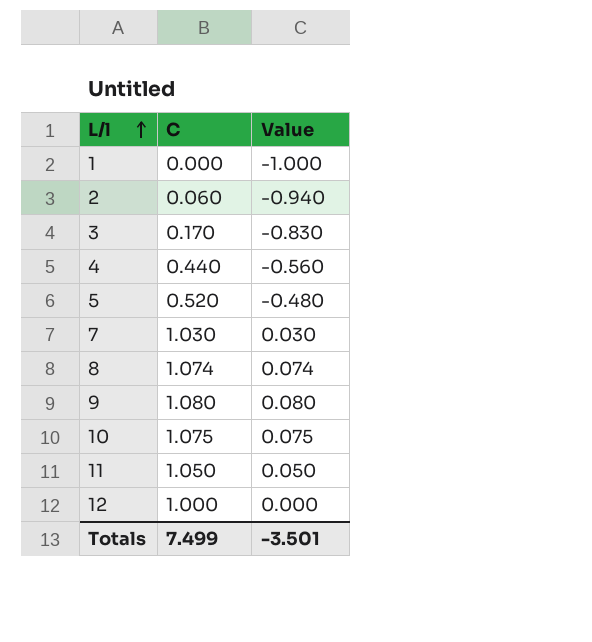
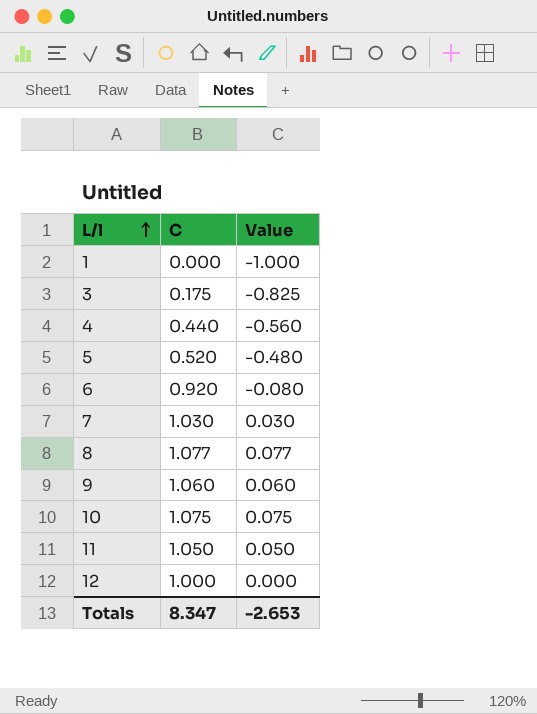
row 2: 0.060 | -0.940 -> none
3 | C: 0.170 -> 0.175
3 | Value: -0.830 -> -0.825
row 6: none -> 0.920 | -0.080
8 | C: 1.074 -> 1.077
8 | Value: 0.074 -> 0.077
9 | C: 1.080 -> 1.060
9 | Value: 0.080 -> 0.060
Totals | C: 7.499 -> 8.347
Totals | Value: -3.501 -> -2.653

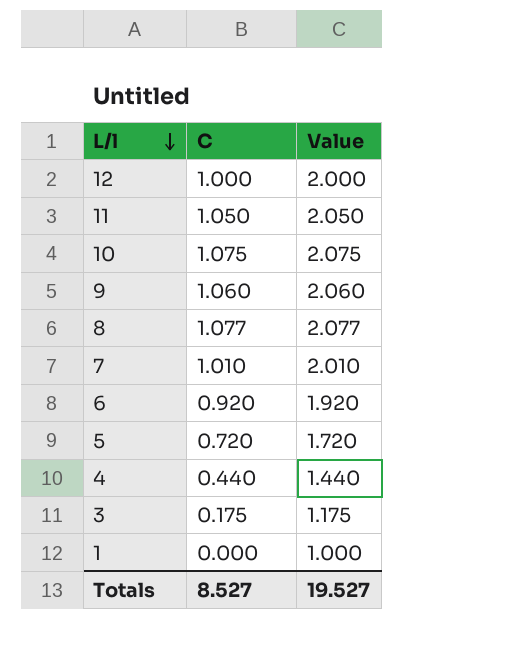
row order: L/l ascending -> L/l descending
column Value | formula: [C] - 1 -> [C] + 1
7 | C: 1.030 -> 1.010
5 | C: 0.520 -> 0.720
Totals | C: 8.347 -> 8.527
Totals | Value: -2.653 -> 19.527

